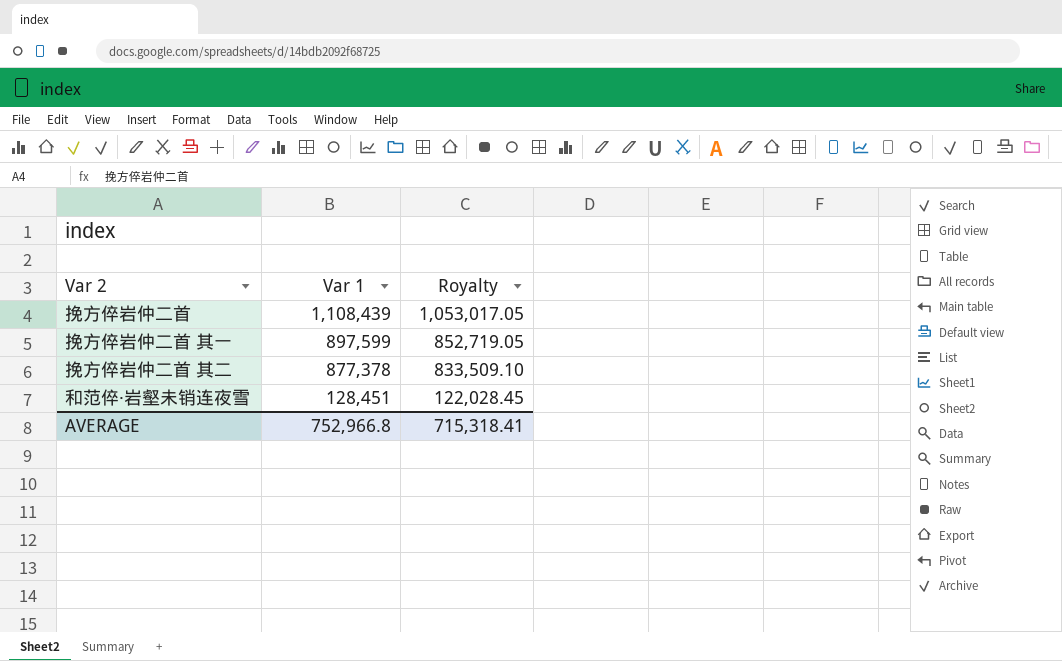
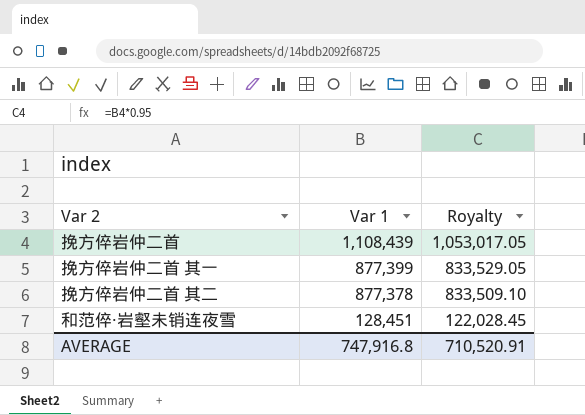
挽方倅岩仲二首 其一 | Var 1: 897,599 -> 877,399
挽方倅岩仲二首 其一 | Royalty: 852,719.05 -> 833,529.05
AVERAGE | Var 1: 752,966.8 -> 747,916.8
AVERAGE | Royalty: 715,318.41 -> 710,520.91

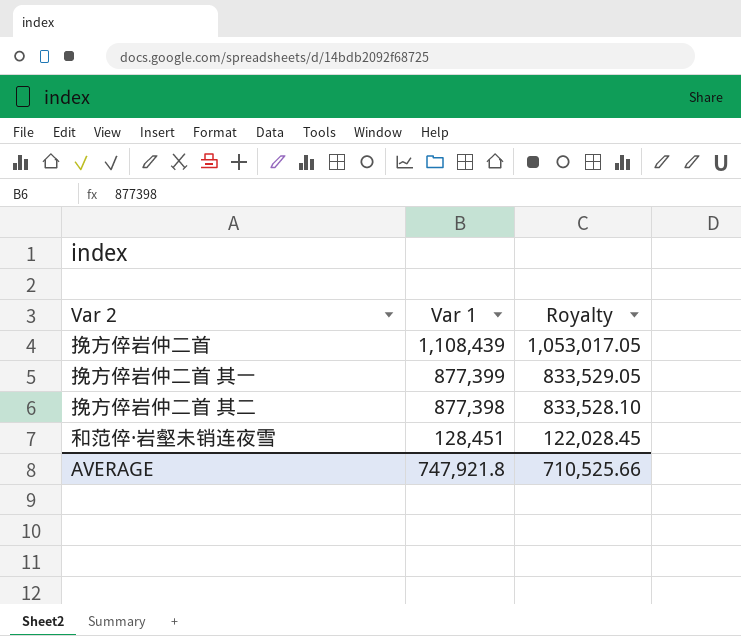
挽方倅岩仲二首 其二 | Var 1: 877,378 -> 877,398
挽方倅岩仲二首 其二 | Royalty: 833,509.10 -> 833,528.10
AVERAGE | Var 1: 747,916.8 -> 747,921.8
AVERAGE | Royalty: 710,520.91 -> 710,525.66

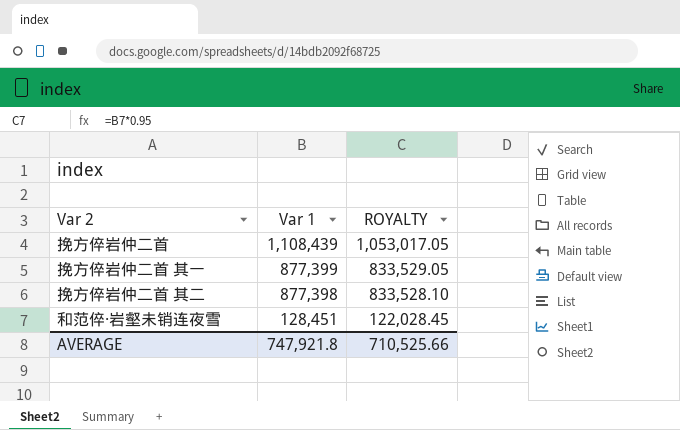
column name: Royalty -> ROYALTY

